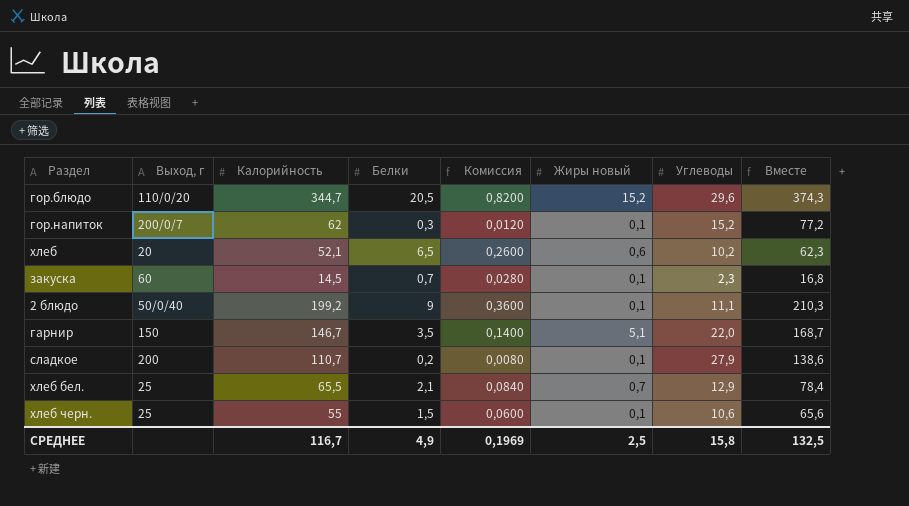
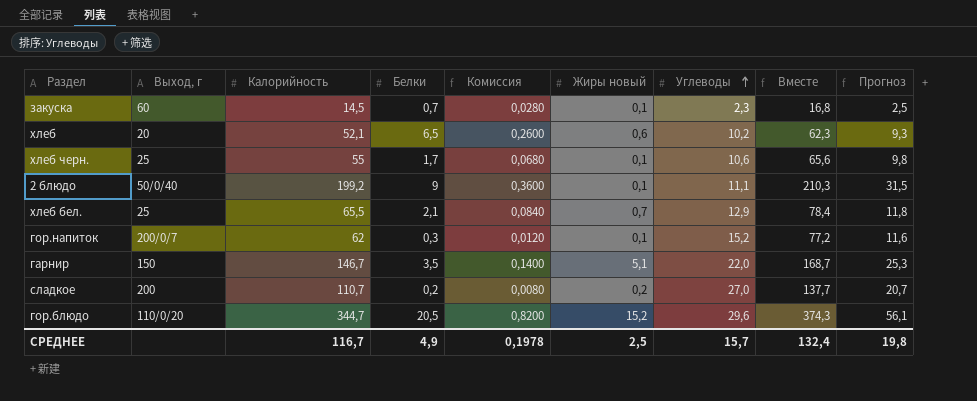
row order: none -> Углеводы ascending
column Прогноз | formula: none -> [Вместе] * 0,15
хлеб черн. | Белки: 1,5 -> 1,7
хлеб черн. | Комиссия: 0,0600 -> 0,0680
сладкое | Жиры новый: 0,1 -> 0,2
сладкое | Углеводы: 27,9 -> 27,0
сладкое | Вместе: 138,6 -> 137,7
СРЕДНЕЕ | Комиссия: 0,1969 -> 0,1978
СРЕДНЕЕ | Углеводы: 15,8 -> 15,7
СРЕДНЕЕ | Вместе: 132,5 -> 132,4

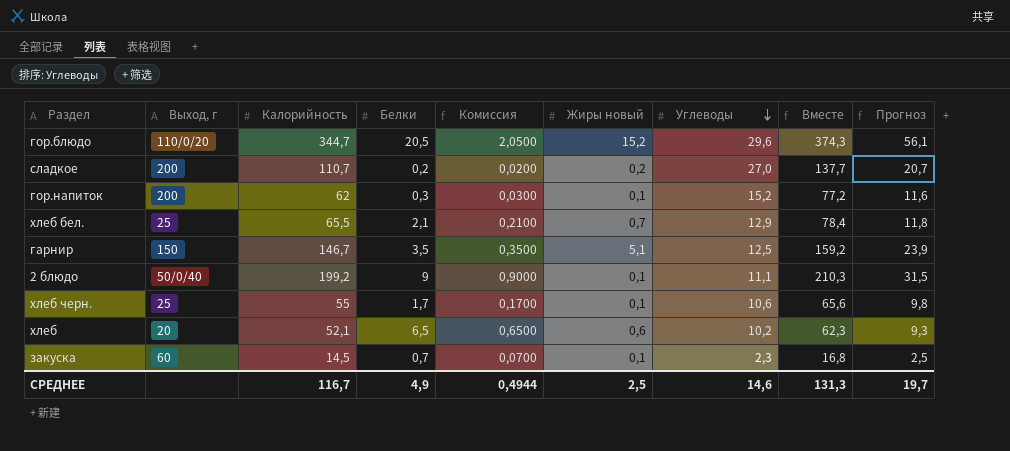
row order: Углеводы ascending -> Углеводы descending
column Комиссия | formula: [Белки] * 0,04 -> [Белки] * 0,1
гор.напиток | Выход, г: 200/0/7 -> 200
гарнир | Углеводы: 22,0 -> 12,5
гарнир | Вместе: 168,7 -> 159,2
гарнир | Прогноз: 25,3 -> 23,9
СРЕДНЕЕ | Комиссия: 0,1978 -> 0,4944
СРЕДНЕЕ | Углеводы: 15,7 -> 14,6
СРЕДНЕЕ | Вместе: 132,4 -> 131,3
СРЕДНЕЕ | Прогноз: 19,8 -> 19,7

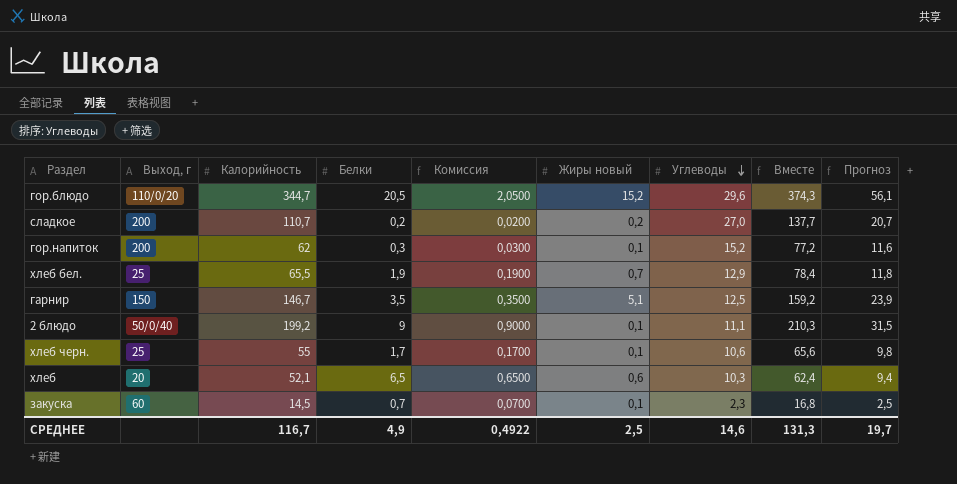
хлеб бел. | Белки: 2,1 -> 1,9
хлеб бел. | Комиссия: 0,2100 -> 0,1900
хлеб | Углеводы: 10,2 -> 10,3
хлеб | Вместе: 62,3 -> 62,4
хлеб | Прогноз: 9,3 -> 9,4
СРЕДНЕЕ | Комиссия: 0,4944 -> 0,4922

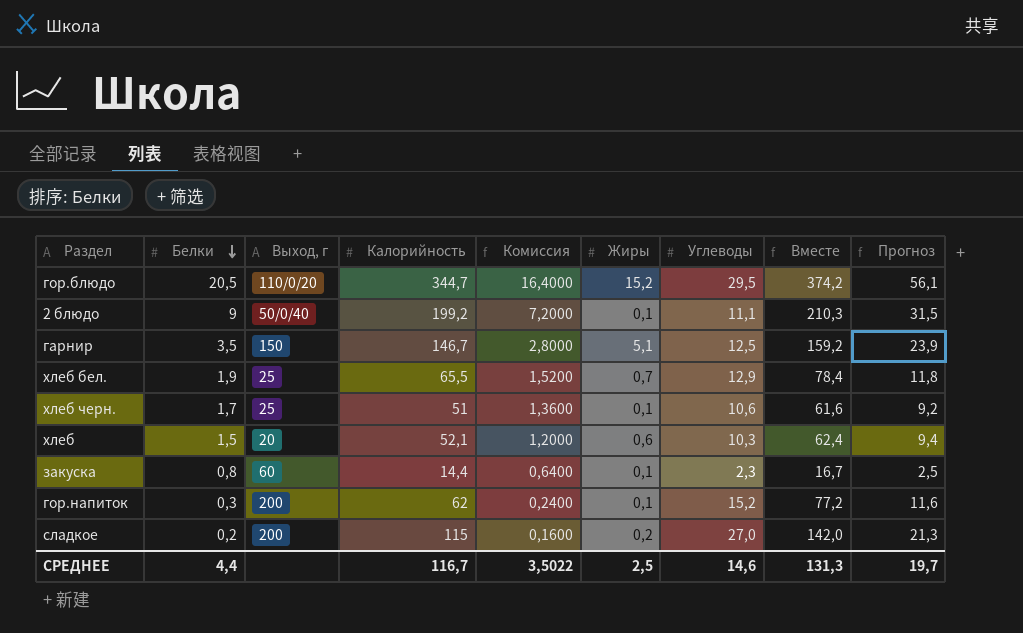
row order: Углеводы descending -> Белки descending
column Белки | position: 4 -> 2
column Комиссия | formula: [Белки] * 0,1 -> [Белки] * 0,8
column name: Жиры новый -> Жиры
гор.блюдо | Углеводы: 29,6 -> 29,5
гор.блюдо | Вместе: 374,3 -> 374,2
хлеб черн. | Калорийность: 55 -> 51
хлеб черн. | Вместе: 65,6 -> 61,6
хлеб черн. | Прогноз: 9,8 -> 9,2
хлеб | Белки: 6,5 -> 1,5
закуска | Белки: 0,7 -> 0,8
закуска | Калорийность: 14,5 -> 14,4
закуска | Вместе: 16,8 -> 16,7
сладкое | Калорийность: 110,7 -> 115
сладкое | Вместе: 137,7 -> 142,0
сладкое | Прогноз: 20,7 -> 21,3
СРЕДНЕЕ | Белки: 4,9 -> 4,4
СРЕДНЕЕ | Комиссия: 0,4922 -> 3,5022

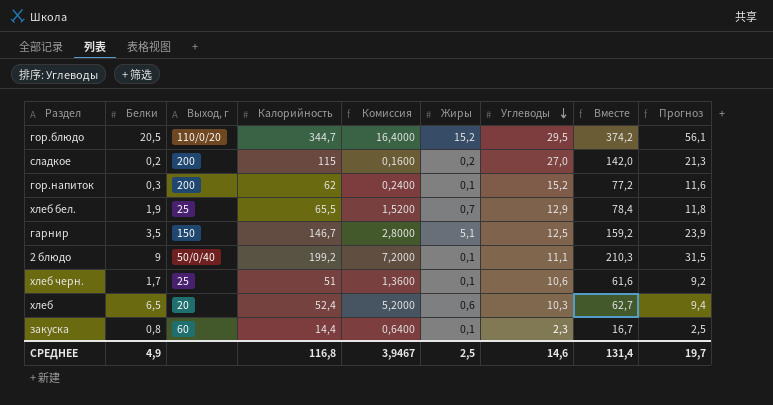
row order: Белки descending -> Углеводы descending
хлеб | Белки: 1,5 -> 6,5
хлеб | Калорийность: 52,1 -> 52,4
хлеб | Комиссия: 1,2000 -> 5,2000
хлеб | Вместе: 62,4 -> 62,7
СРЕДНЕЕ | Белки: 4,4 -> 4,9
СРЕДНЕЕ | Калорийность: 116,7 -> 116,8
СРЕДНЕЕ | Комиссия: 3,5022 -> 3,9467
СРЕДНЕЕ | Вместе: 131,3 -> 131,4

